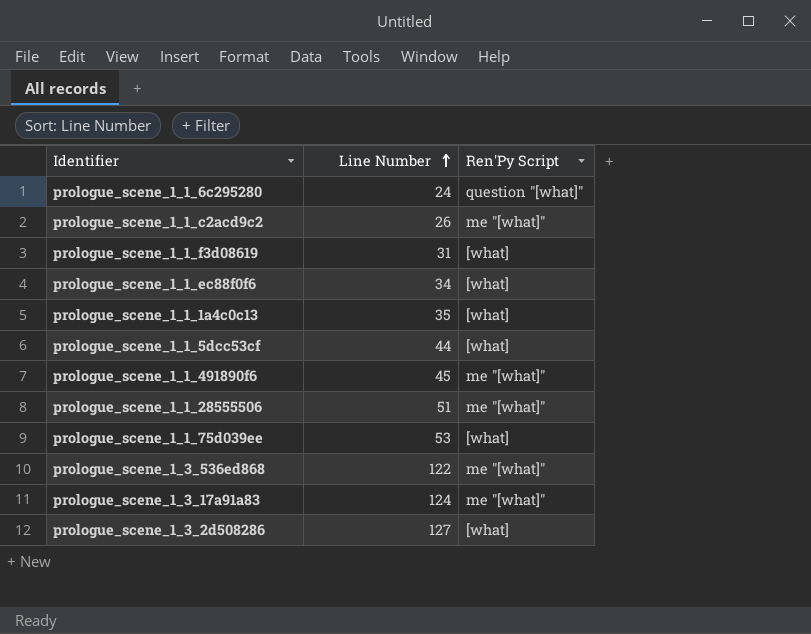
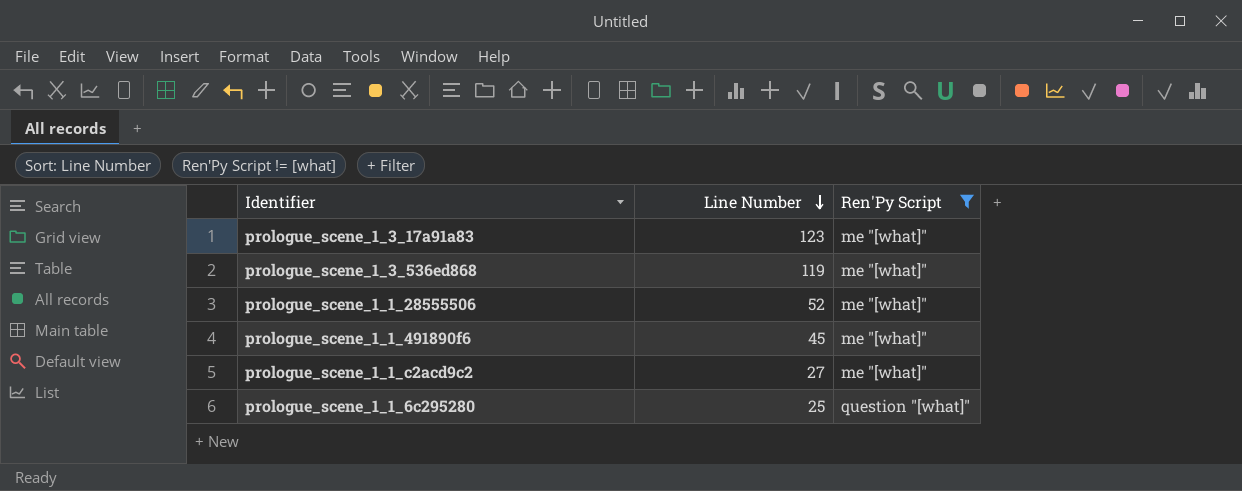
filter: none -> Ren'Py Script != [what]
row order: Line Number ascending -> Line Number descending
prologue_scene_1_3_17a91a83 | Line Number: 124 -> 123
prologue_scene_1_3_536ed868 | Line Number: 122 -> 119
prologue_scene_1_1_28555506 | Line Number: 51 -> 52
prologue_scene_1_1_c2acd9c2 | Line Number: 26 -> 27
prologue_scene_1_1_6c295280 | Line Number: 24 -> 25

